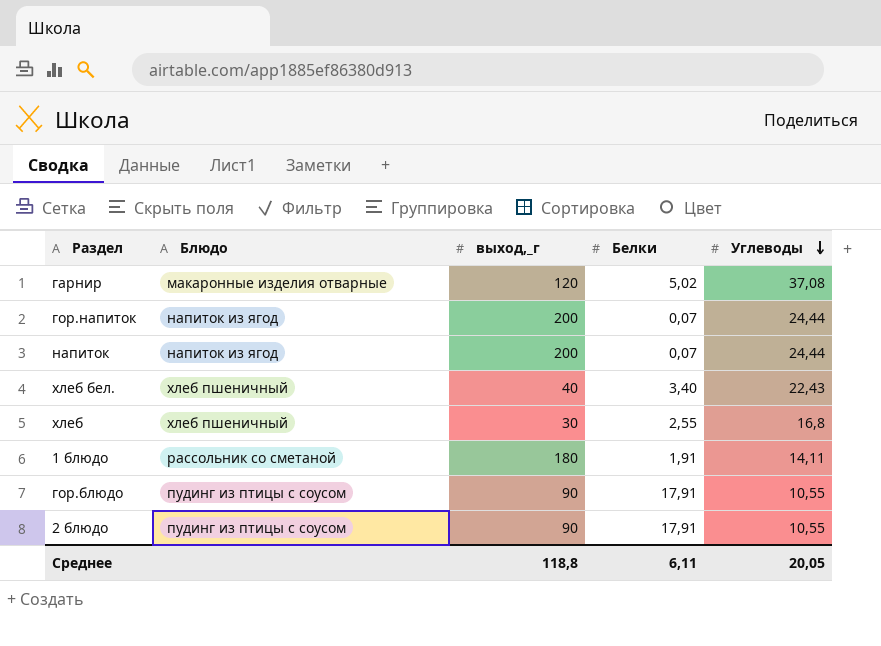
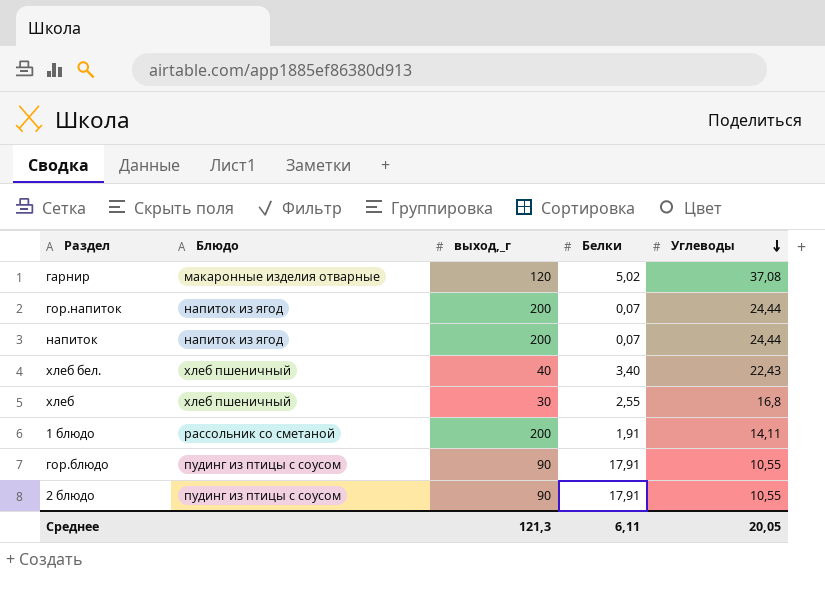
1 блюдо | выход,_г: 180 -> 200
Среднее | выход,_г: 118,8 -> 121,3

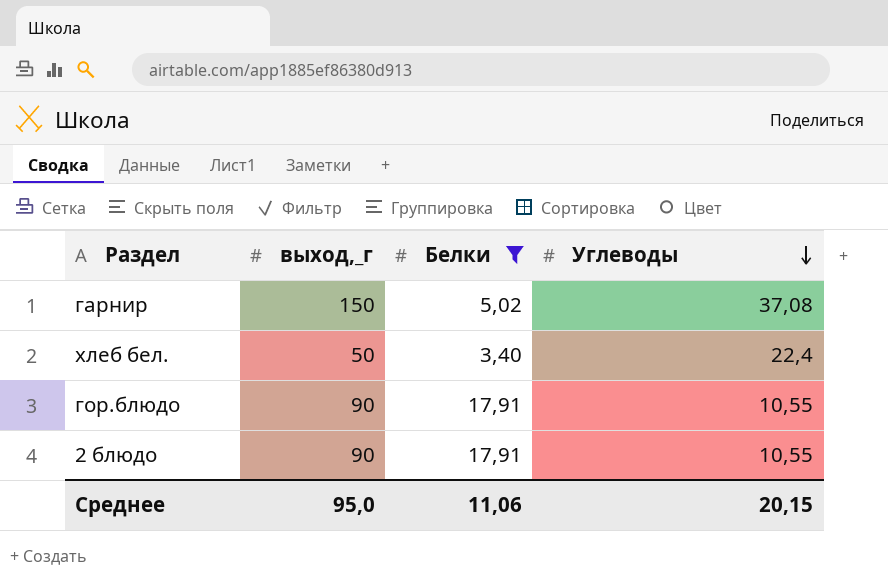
filter: none -> Белки >= 3,40
column Блюдо | position: 2 -> none
гарнир | выход,_г: 120 -> 150
хлеб бел. | выход,_г: 40 -> 50
хлеб бел. | Углеводы: 22,43 -> 22,4
Среднее | выход,_г: 121,3 -> 95,0
Среднее | Белки: 6,11 -> 11,06
Среднее | Углеводы: 20,05 -> 20,15

